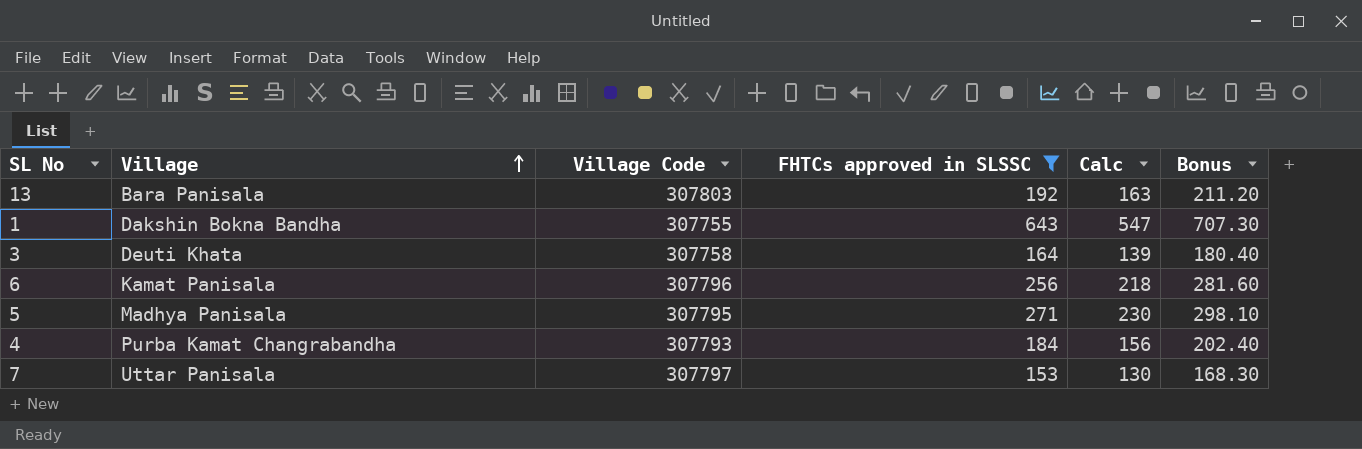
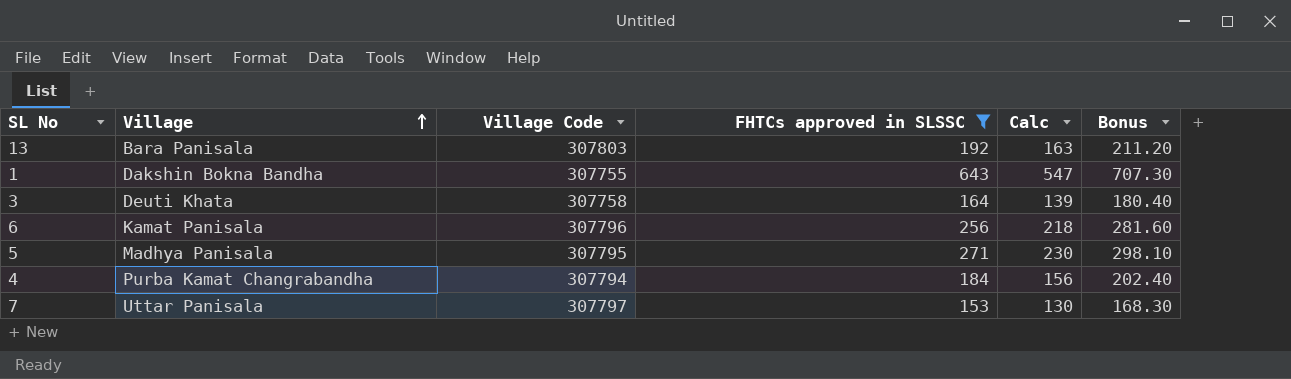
4 | Village Code: 307793 -> 307794

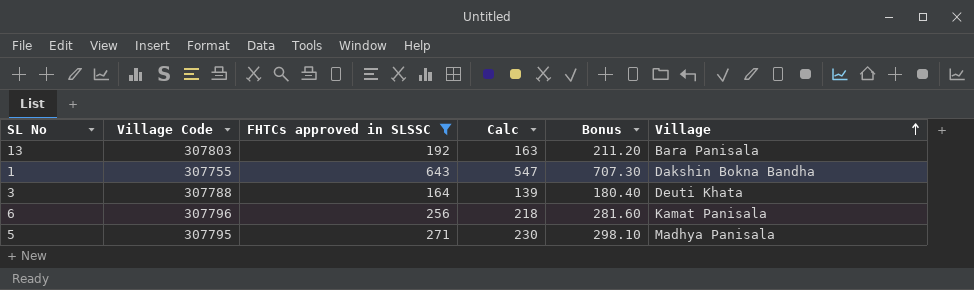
column Village | position: 2 -> 6
row 4: Purba Kamat Changrabandha | 307794 | 184 | 156 | 202.40 -> none
row 7: Uttar Panisala | 307797 | 153 | 130 | 168.30 -> none
3 | Village Code: 307758 -> 307788

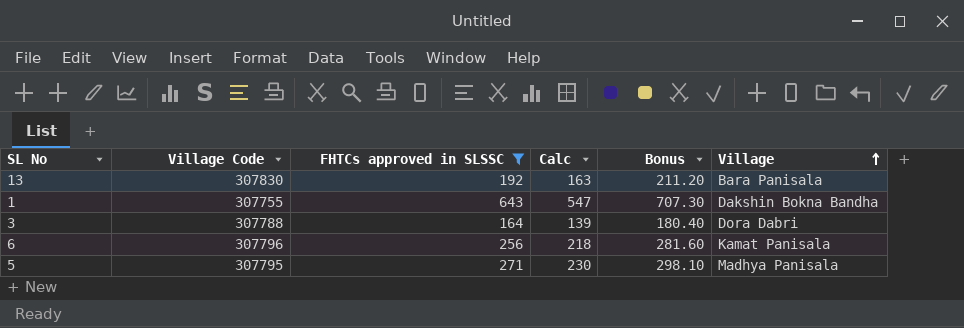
13 | Village Code: 307803 -> 307830
3 | Village: Deuti Khata -> Dora Dabri

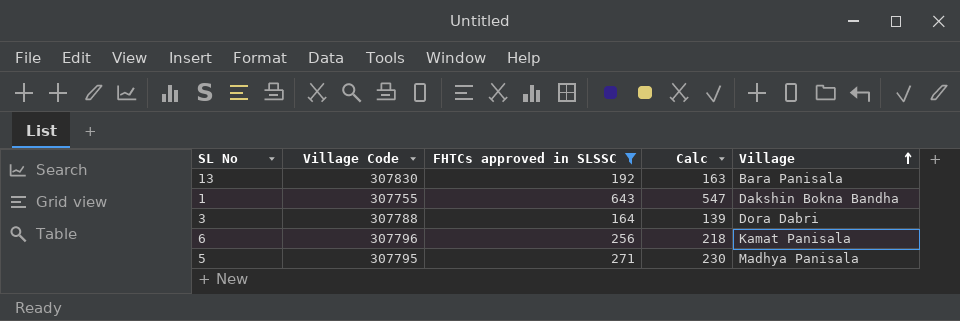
column Bonus | formula: [FHTCs approved in SLSSC] * 1.1 -> none

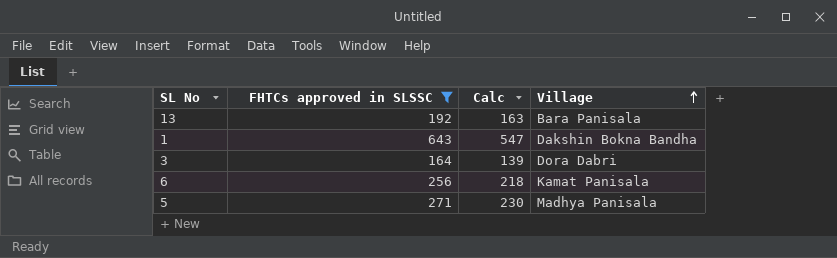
column Village Code | position: 2 -> none

